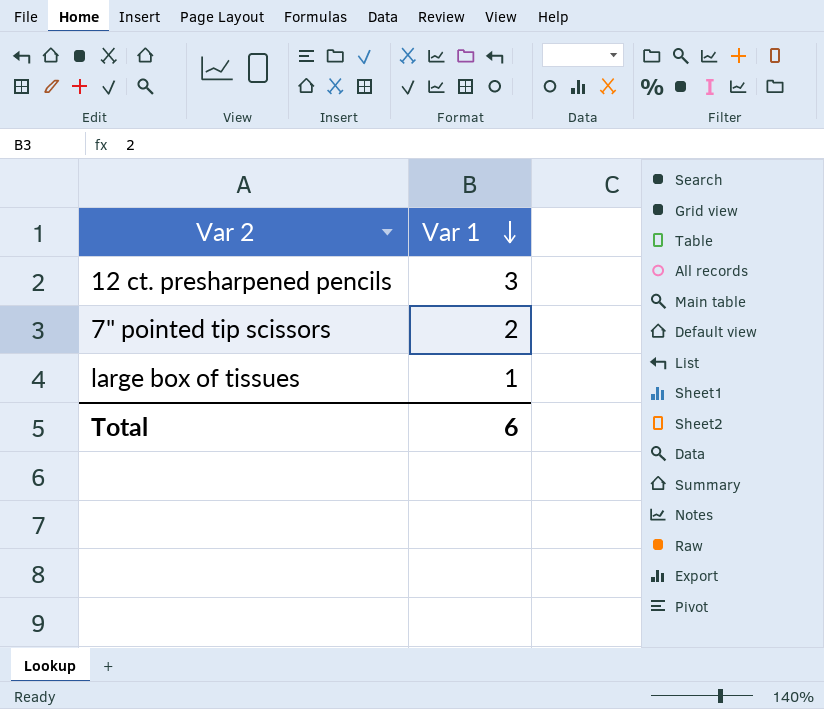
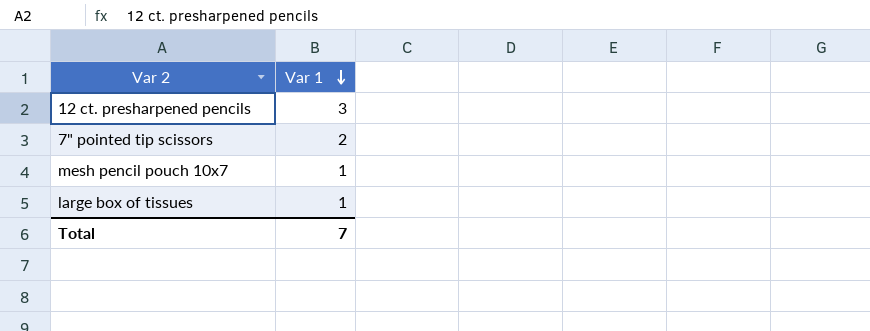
row mesh pencil pouch 10x7: none -> 1
Total | Var 1: 6 -> 7

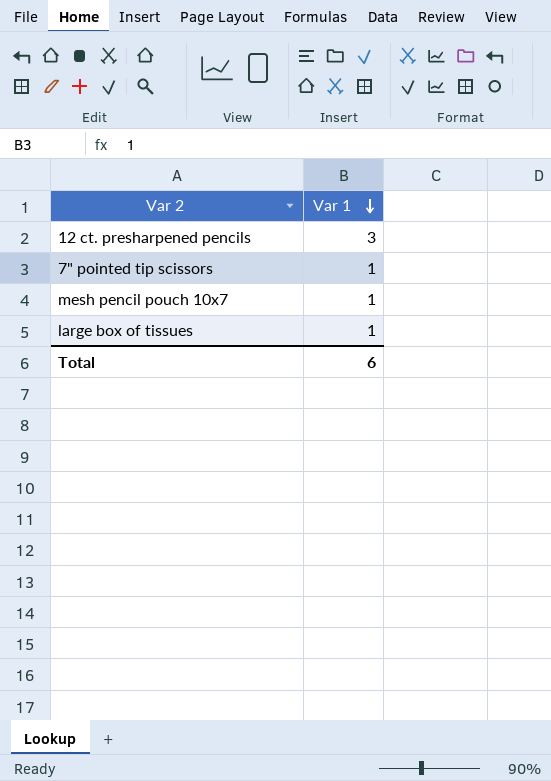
7" pointed tip scissors | Var 1: 2 -> 1
Total | Var 1: 7 -> 6

